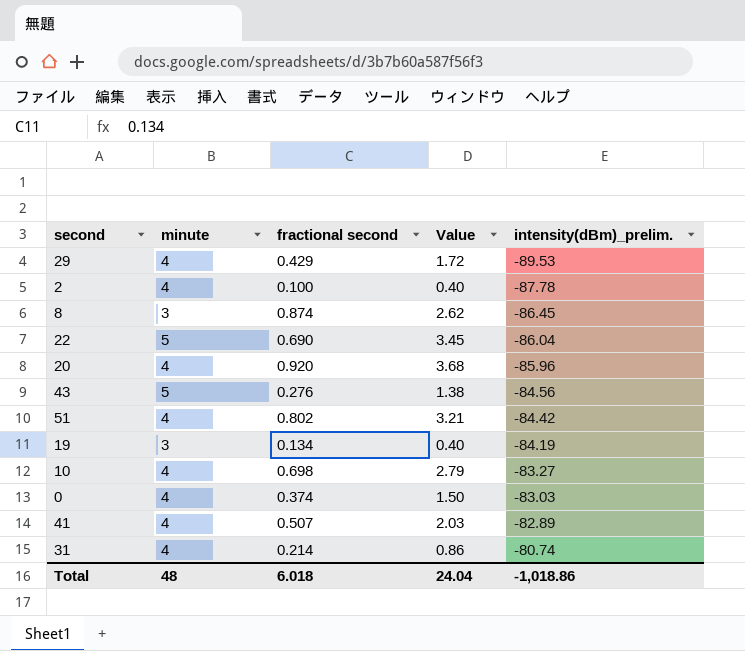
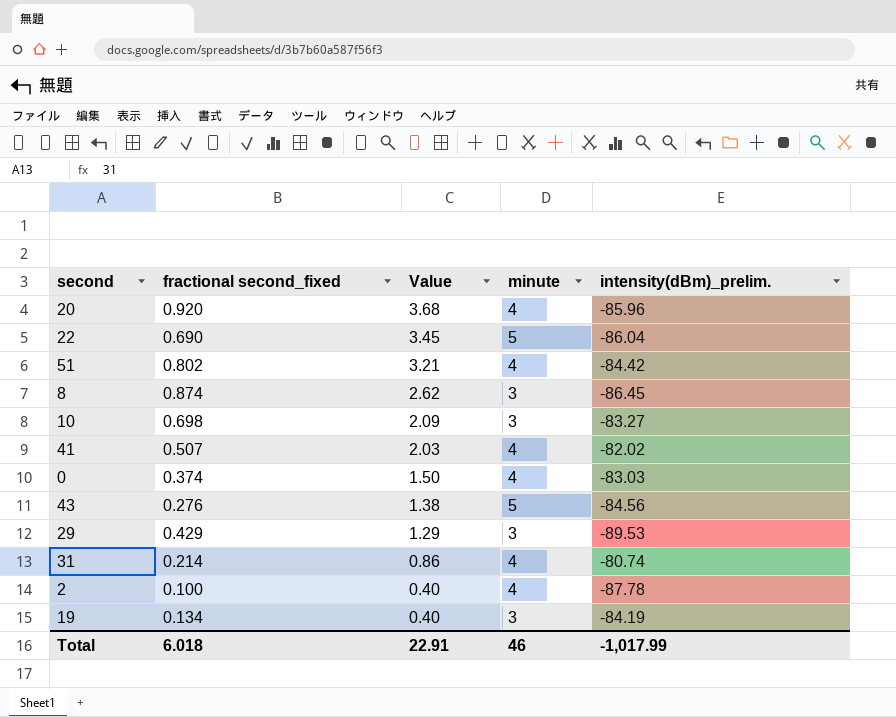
row order: intensity(dBm)_prelim. ascending -> Value descending
column name: fractional second -> fractional second_fixed
column minute | position: 2 -> 4
10 | Value: 2.79 -> 2.09
10 | minute: 4 -> 3
41 | intensity(dBm)_prelim.: -82.89 -> -82.02
29 | Value: 1.72 -> 1.29
29 | minute: 4 -> 3
Total | Value: 24.04 -> 22.91
Total | minute: 48 -> 46
Total | intensity(dBm)_prelim.: -1,018.86 -> -1,017.99

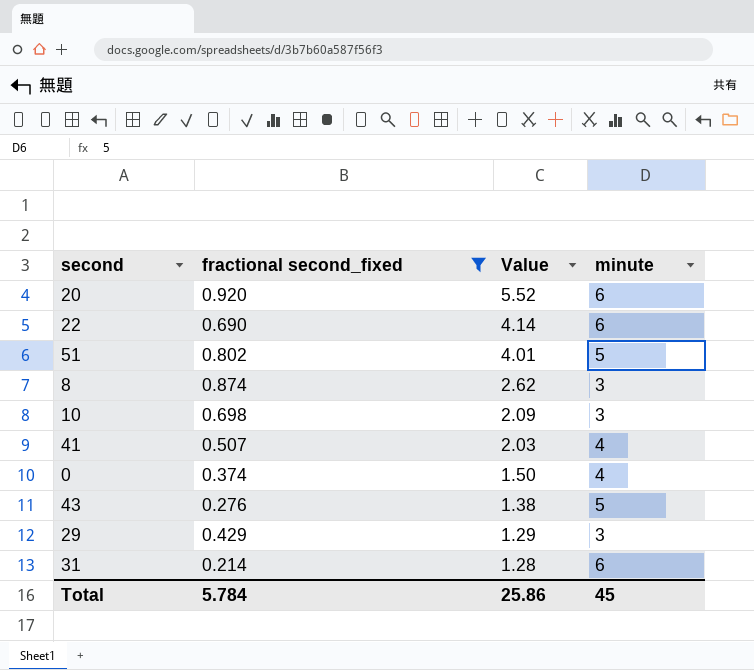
filter: none -> fractional second_fixed >= 0.214
column intensity(dBm)_prelim. | position: 5 -> none
20 | Value: 3.68 -> 5.52
20 | minute: 4 -> 6
22 | Value: 3.45 -> 4.14
22 | minute: 5 -> 6
51 | Value: 3.21 -> 4.01
51 | minute: 4 -> 5
31 | Value: 0.86 -> 1.28
31 | minute: 4 -> 6
Total | fractional second_fixed: 6.018 -> 5.784
Total | Value: 22.91 -> 25.86
Total | minute: 46 -> 45

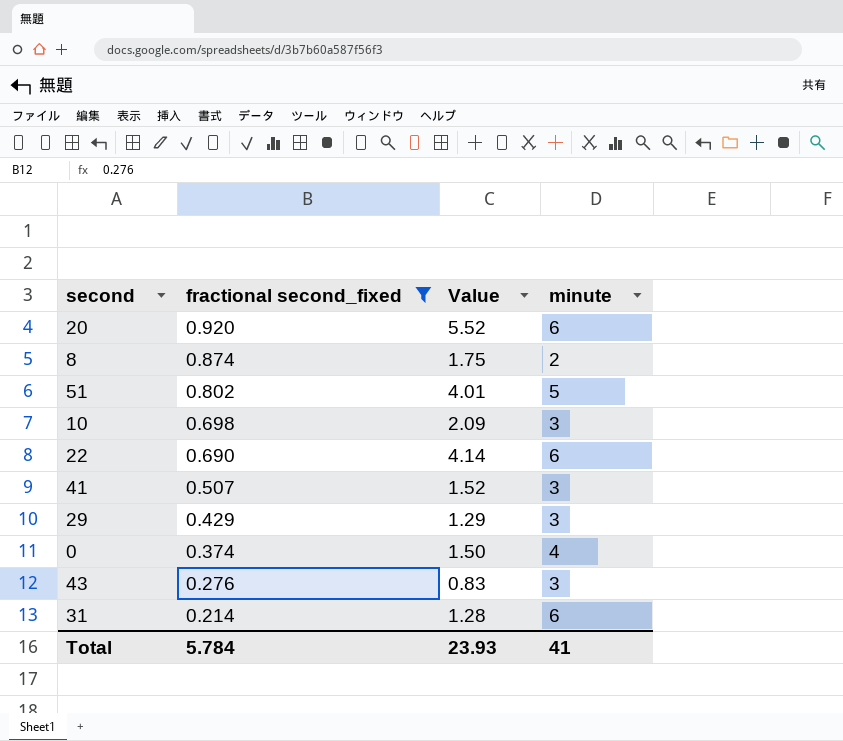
row order: Value descending -> fractional second_fixed descending
8 | Value: 2.62 -> 1.75
8 | minute: 3 -> 2
41 | Value: 2.03 -> 1.52
41 | minute: 4 -> 3
43 | Value: 1.38 -> 0.83
43 | minute: 5 -> 3
Total | Value: 25.86 -> 23.93
Total | minute: 45 -> 41

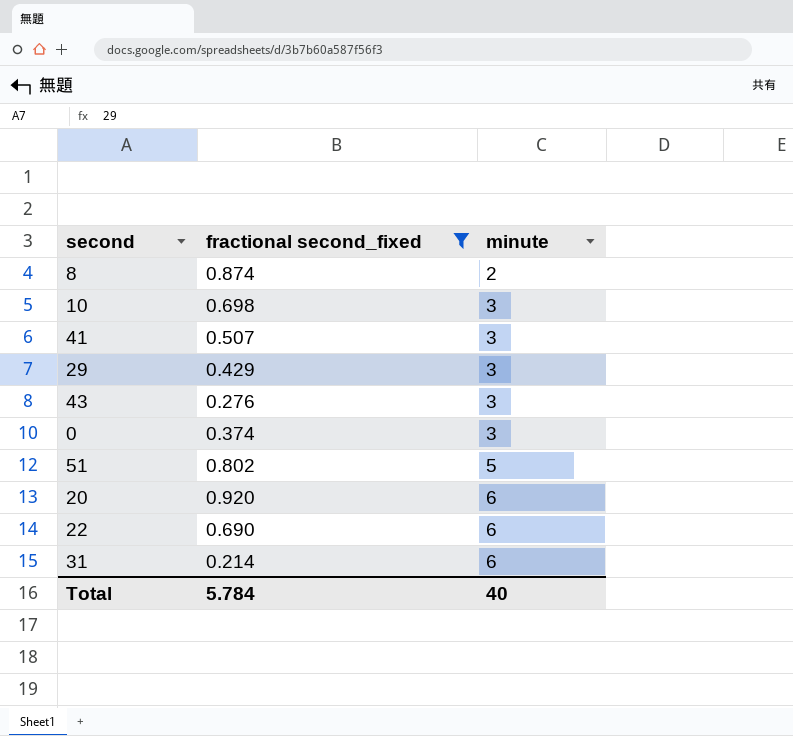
row order: fractional second_fixed descending -> minute ascending
column Value | formula: [fractional second_fixed] * [minute] -> none
0 | minute: 4 -> 3
Total | minute: 41 -> 40

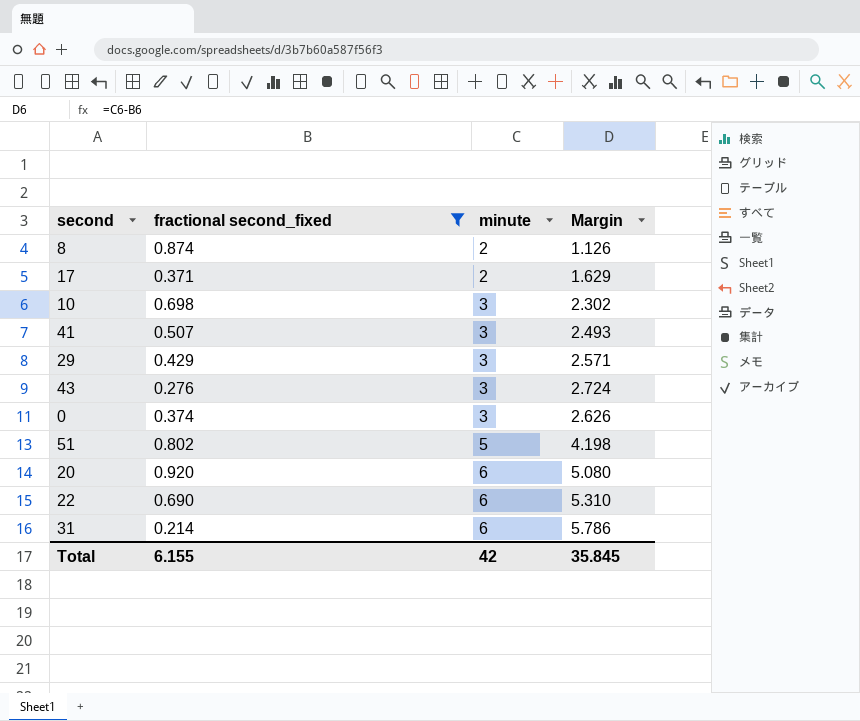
column Margin | formula: none -> [minute] - [fractional second_fixed]
row 17: none -> 0.371 | 2 | 1.629
Total | fractional second_fixed: 5.784 -> 6.155
Total | minute: 40 -> 42

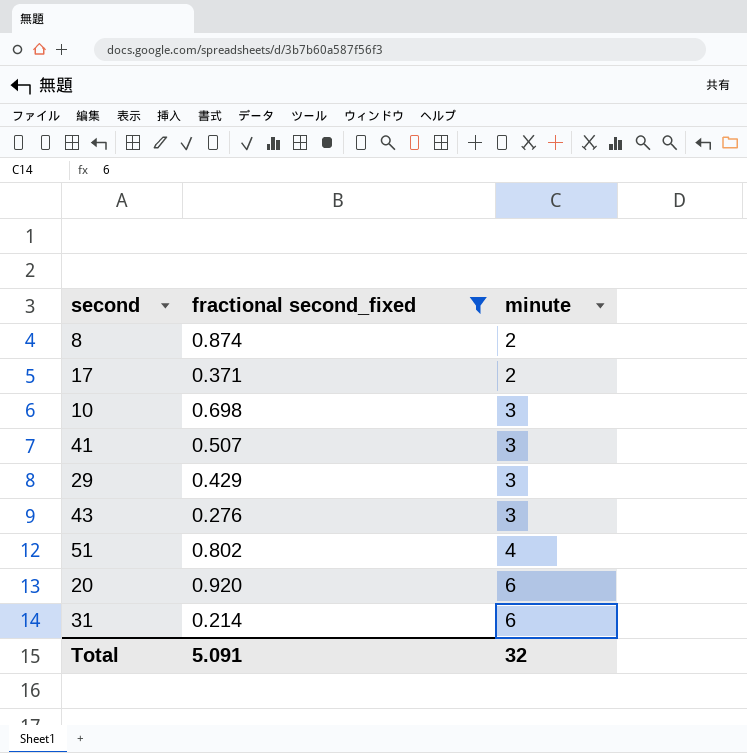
column Margin | formula: [minute] - [fractional second_fixed] -> none
row 0: 0.374 | 3 | 2.626 -> none
row 22: 0.690 | 6 | 5.310 -> none
51 | minute: 5 -> 4
Total | fractional second_fixed: 6.155 -> 5.091
Total | minute: 42 -> 32

